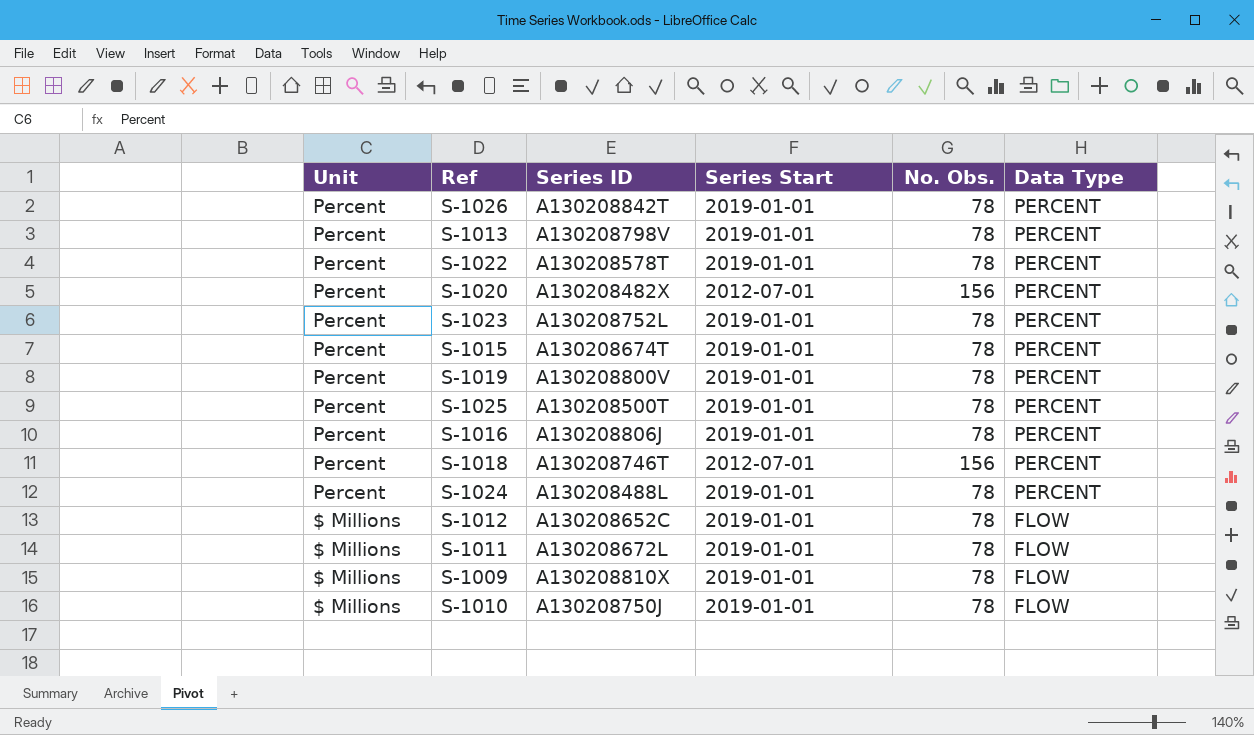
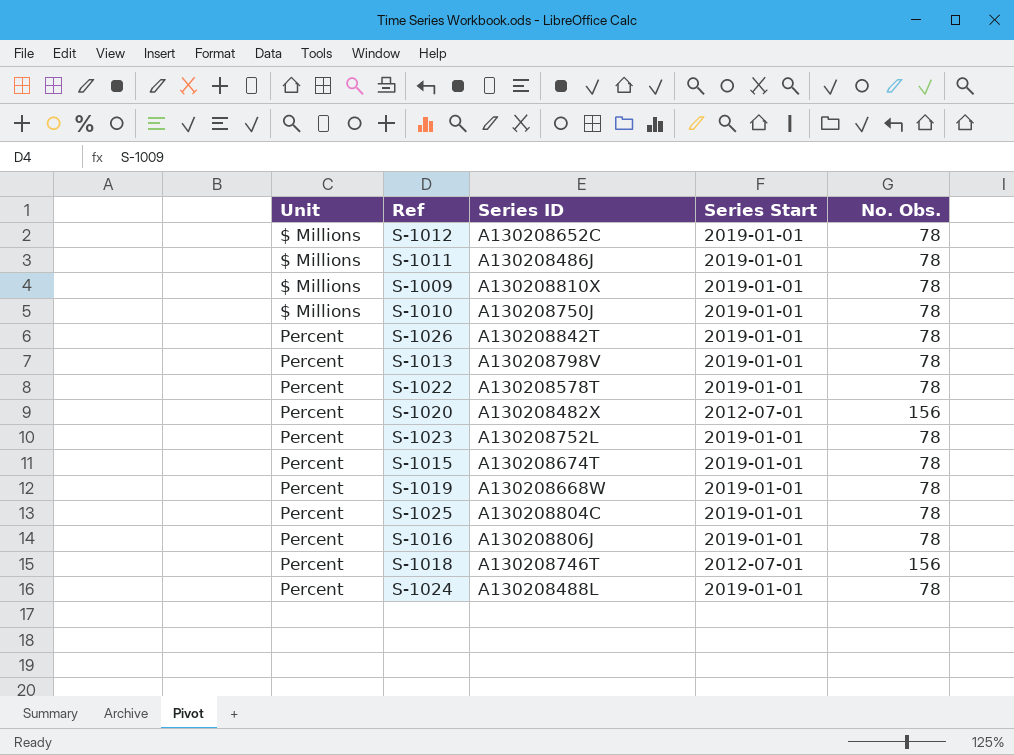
row order: Unit descending -> Unit ascending
column Data Type | position: 6 -> none
S-1011 | Series ID: A130208672L -> A130208486J
S-1019 | Series ID: A130208800V -> A130208668W
S-1025 | Series ID: A130208500T -> A130208804C

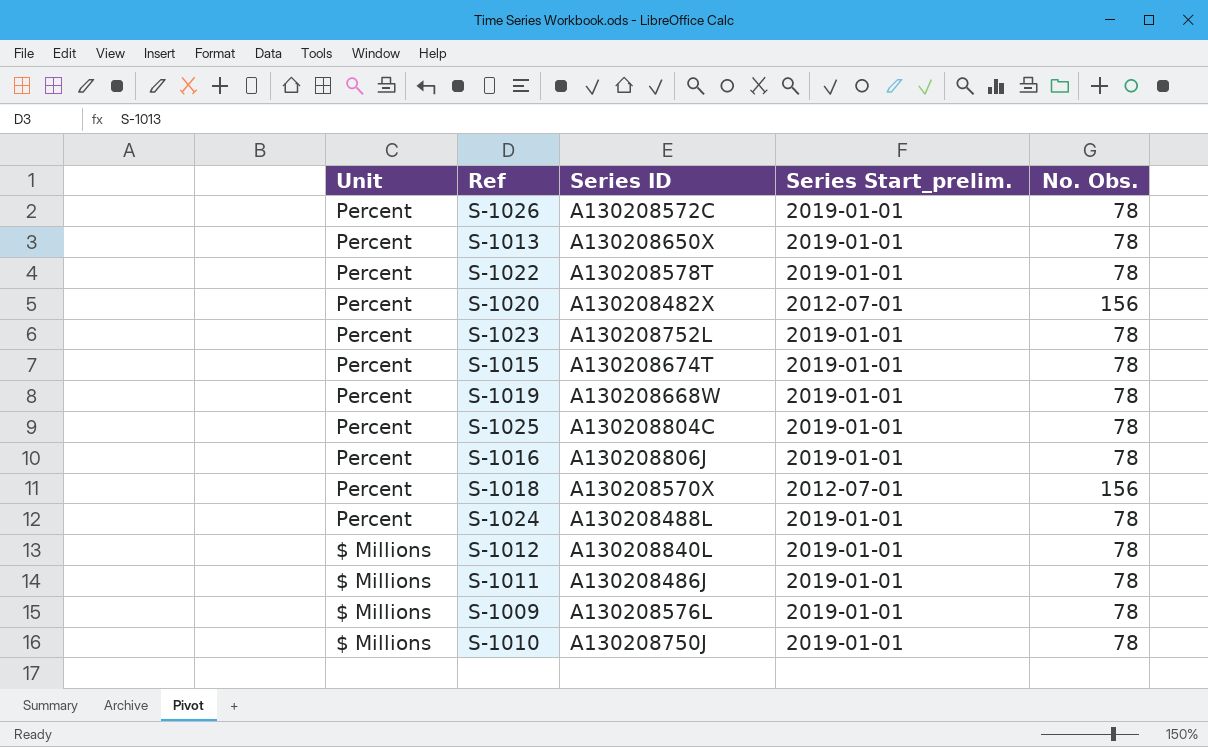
row order: Unit ascending -> Unit descending
column name: Series Start -> Series Start_prelim.
S-1026 | Series ID: A130208842T -> A130208572C
S-1013 | Series ID: A130208798V -> A130208650X
S-1018 | Series ID: A130208746T -> A130208570X
S-1012 | Series ID: A130208652C -> A130208840L
S-1009 | Series ID: A130208810X -> A130208576L

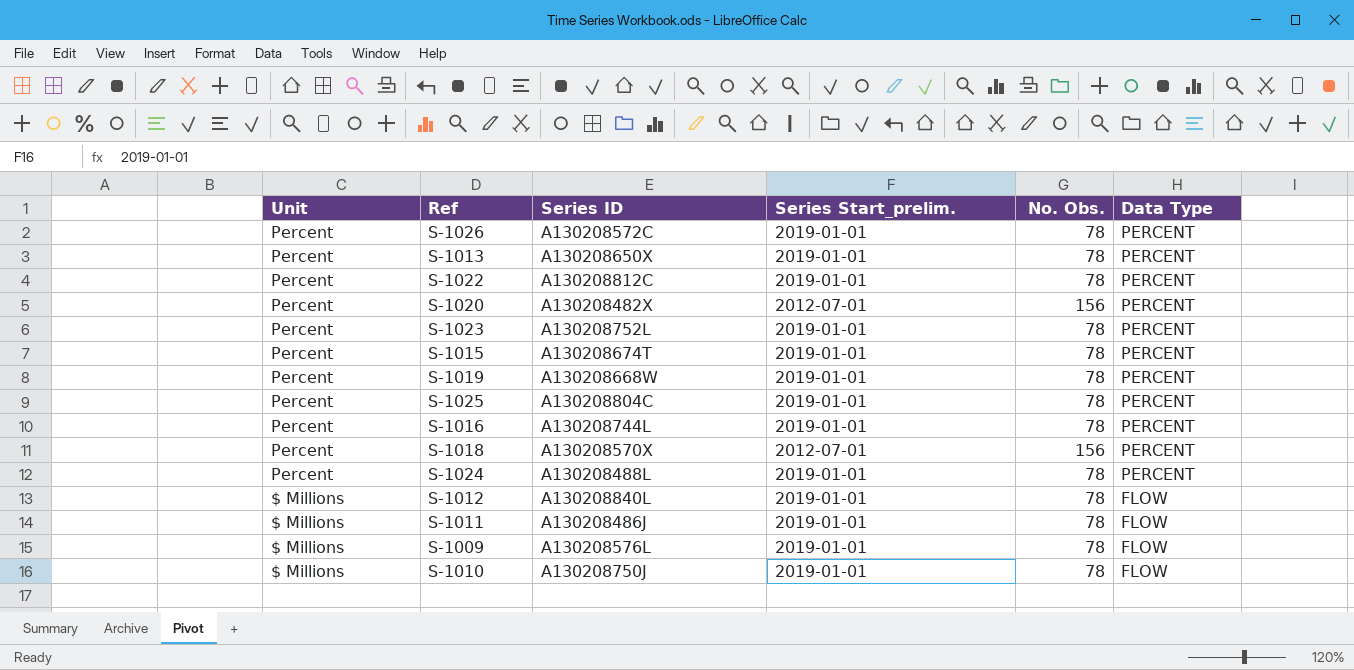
column Data Type | position: none -> 6
S-1022 | Series ID: A130208578T -> A130208812C
S-1016 | Series ID: A130208806J -> A130208744L

